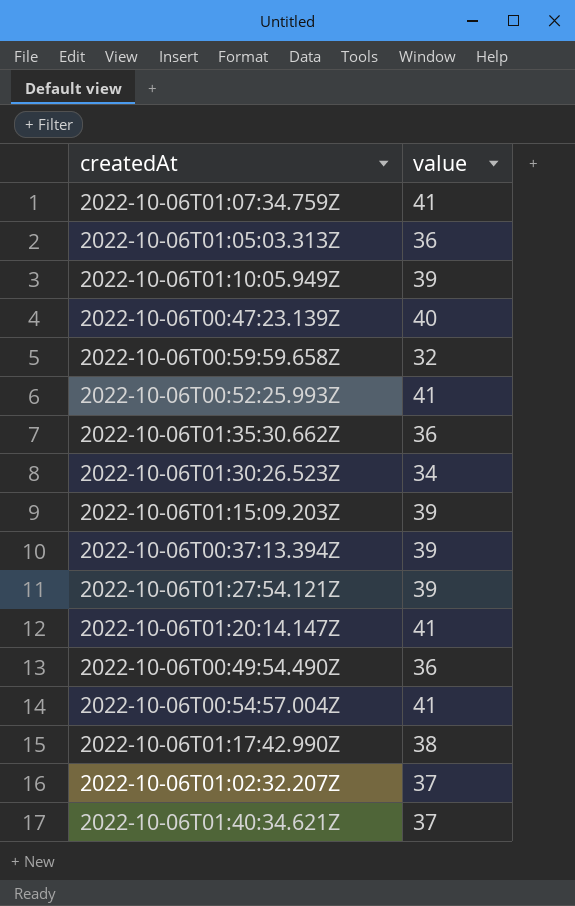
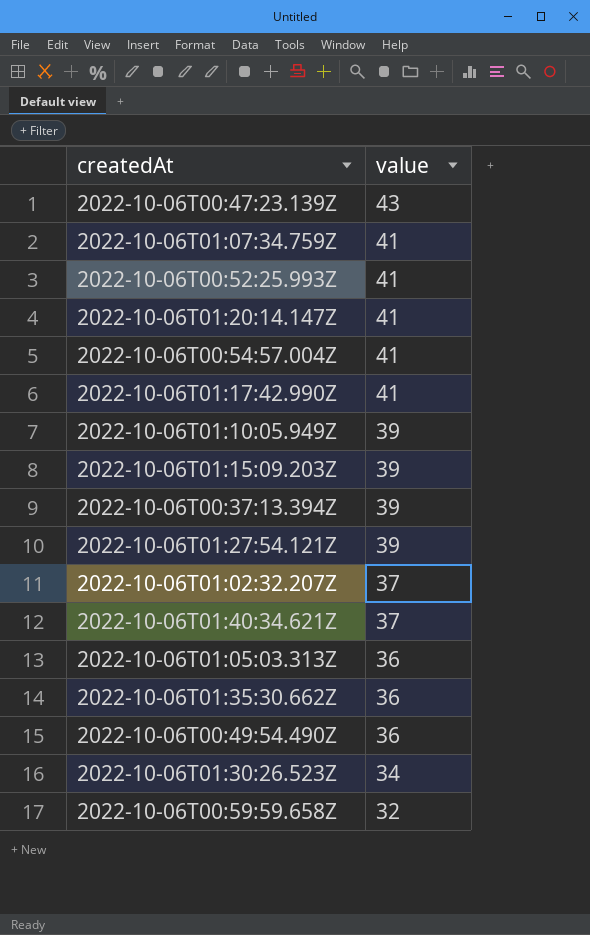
row order: none -> value descending
2022-10-06T00:47:23.139Z | value: 40 -> 43
2022-10-06T01:17:42.990Z | value: 38 -> 41

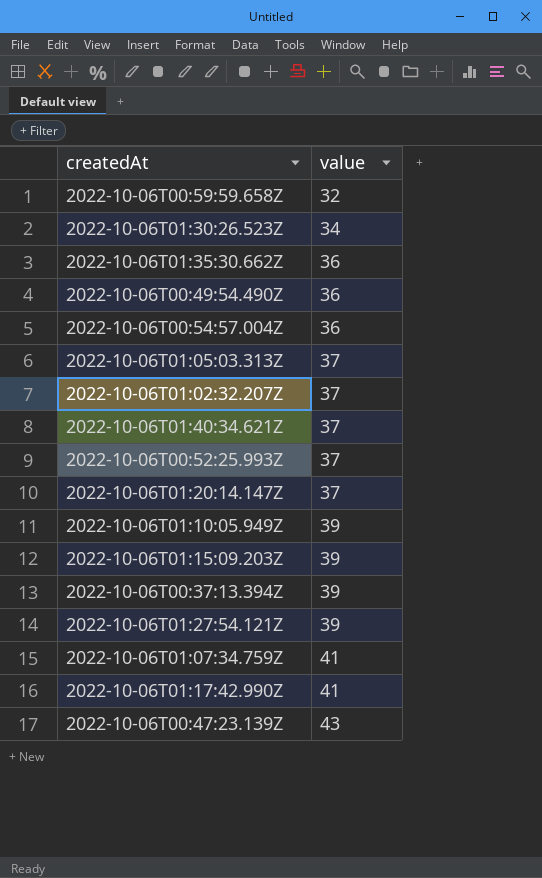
row order: value descending -> value ascending
2022-10-06T00:54:57.004Z | value: 41 -> 36
2022-10-06T01:05:03.313Z | value: 36 -> 37
2022-10-06T00:52:25.993Z | value: 41 -> 37
2022-10-06T01:20:14.147Z | value: 41 -> 37

